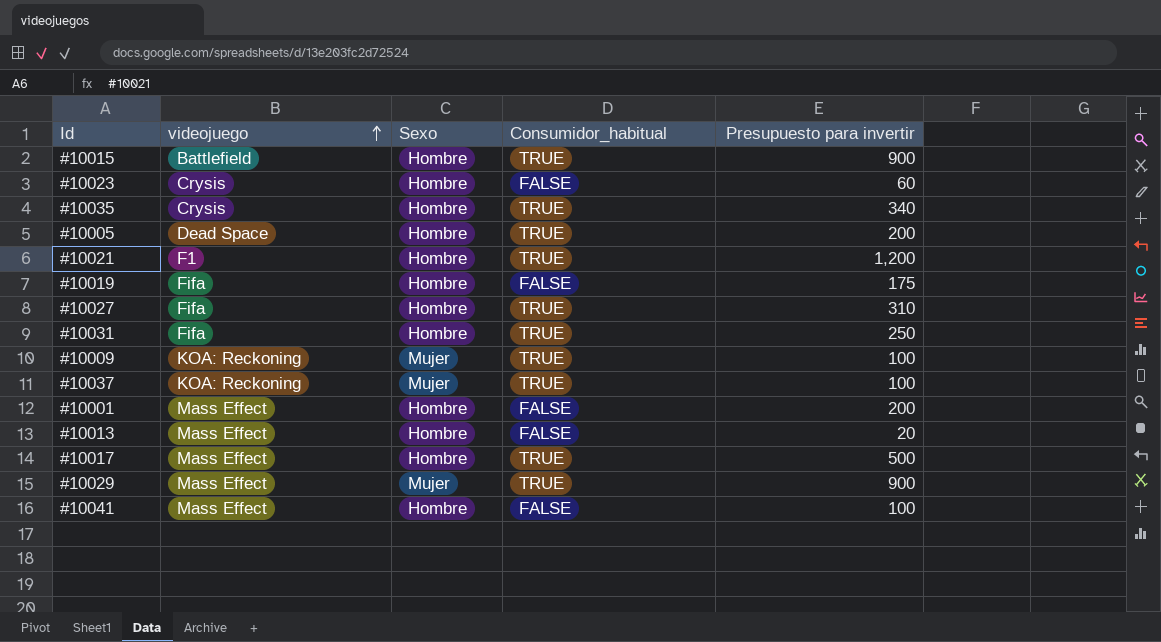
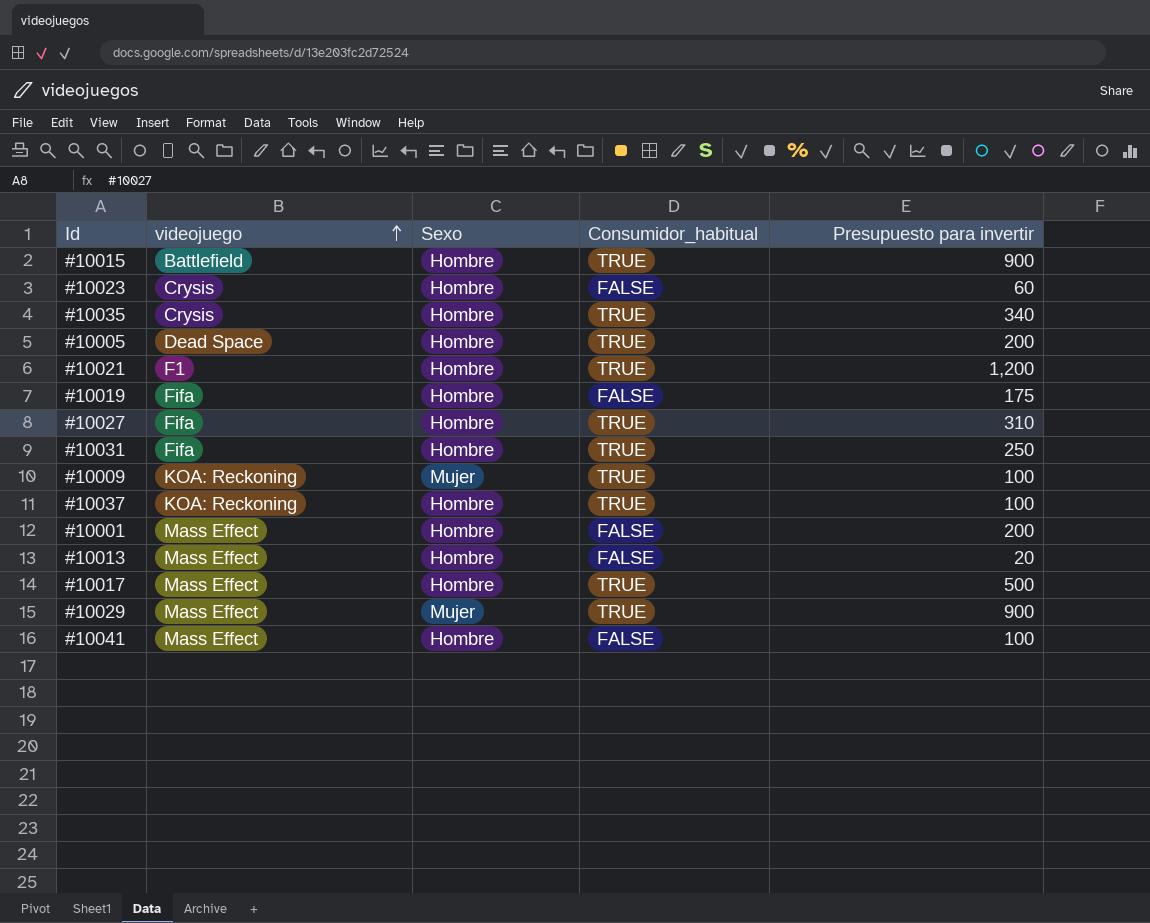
#10037 | Sexo: Mujer -> Hombre

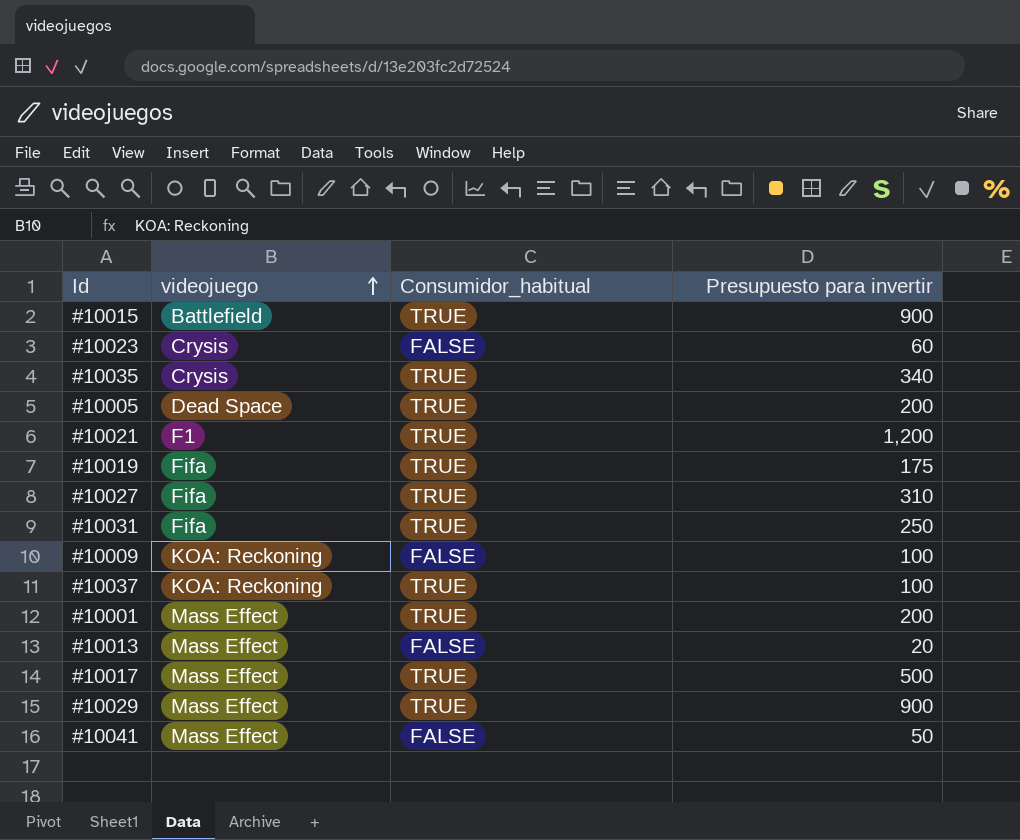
column Sexo | position: 3 -> none
#10019 | Consumidor_habitual: FALSE -> TRUE
#10009 | Consumidor_habitual: TRUE -> FALSE
#10001 | Consumidor_habitual: FALSE -> TRUE
#10041 | Presupuesto para invertir: 100 -> 50

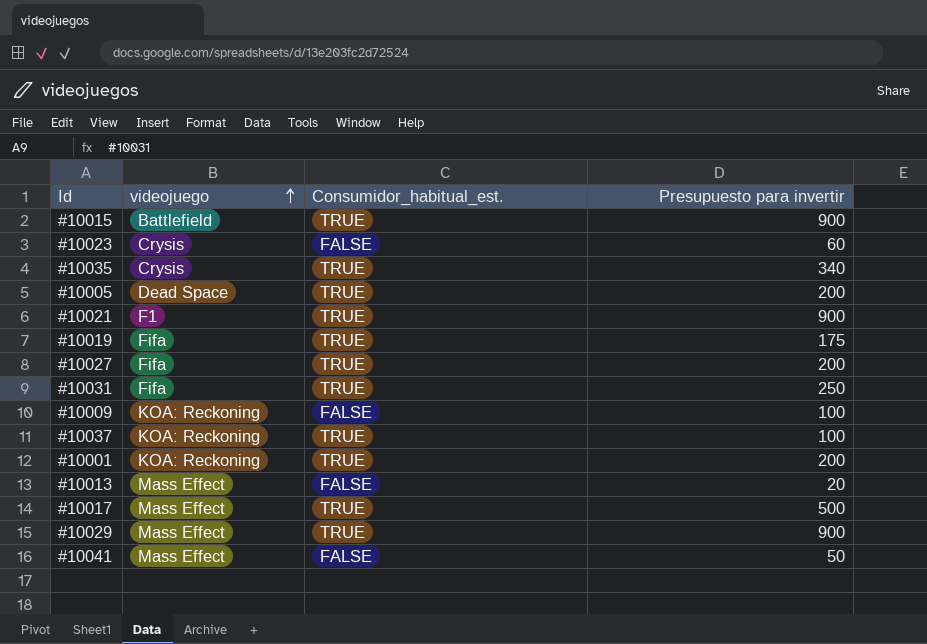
column name: Consumidor_habitual -> Consumidor_habitual_est.
#10021 | Presupuesto para invertir: 1,200 -> 900
#10027 | Presupuesto para invertir: 310 -> 200
#10001 | videojuego: Mass Effect -> KOA: Reckoning

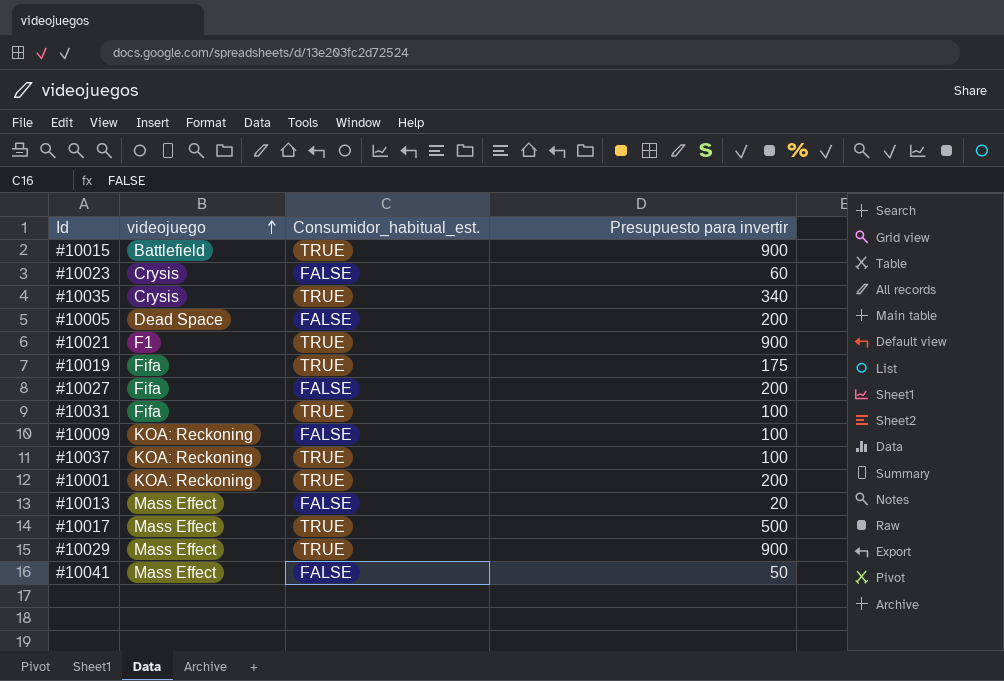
#10005 | Consumidor_habitual_est.: TRUE -> FALSE
#10027 | Consumidor_habitual_est.: TRUE -> FALSE
#10031 | Presupuesto para invertir: 250 -> 100

